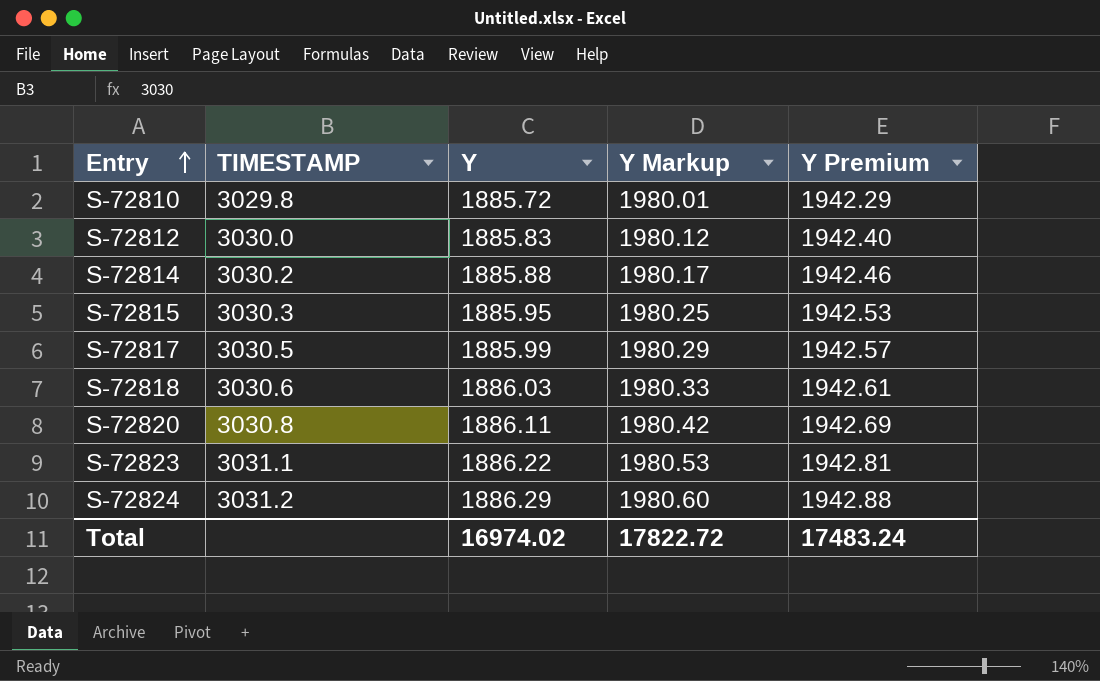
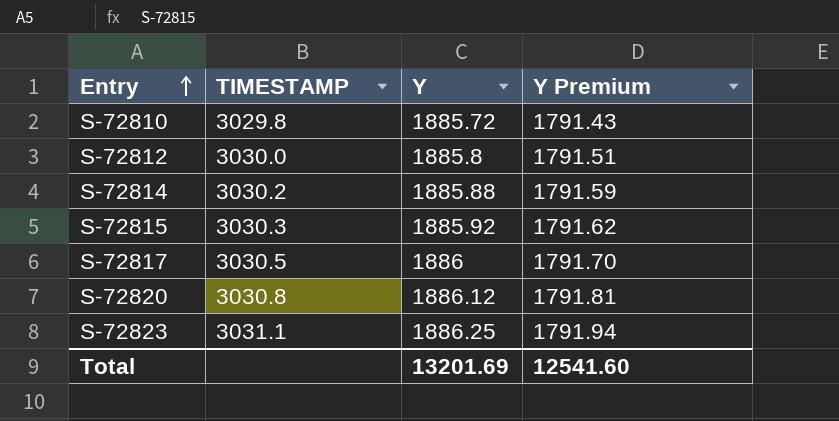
column Y Markup | formula: [Y] * 1.05 -> none
column Y Premium | formula: [Y] * 1.03 -> [Y] * 0.95
row S-72818: 3030.6 | 1886.03 | 1980.33 | 1942.61 -> none
row S-72824: 3031.2 | 1886.29 | 1980.60 | 1942.88 -> none
S-72812 | Y: 1885.83 -> 1885.8
S-72815 | Y: 1885.95 -> 1885.92
S-72817 | Y: 1885.99 -> 1886
S-72820 | Y: 1886.11 -> 1886.12
S-72823 | Y: 1886.22 -> 1886.25
Total | Y: 16974.02 -> 13201.69
Total | Y Premium: 17483.24 -> 12541.60

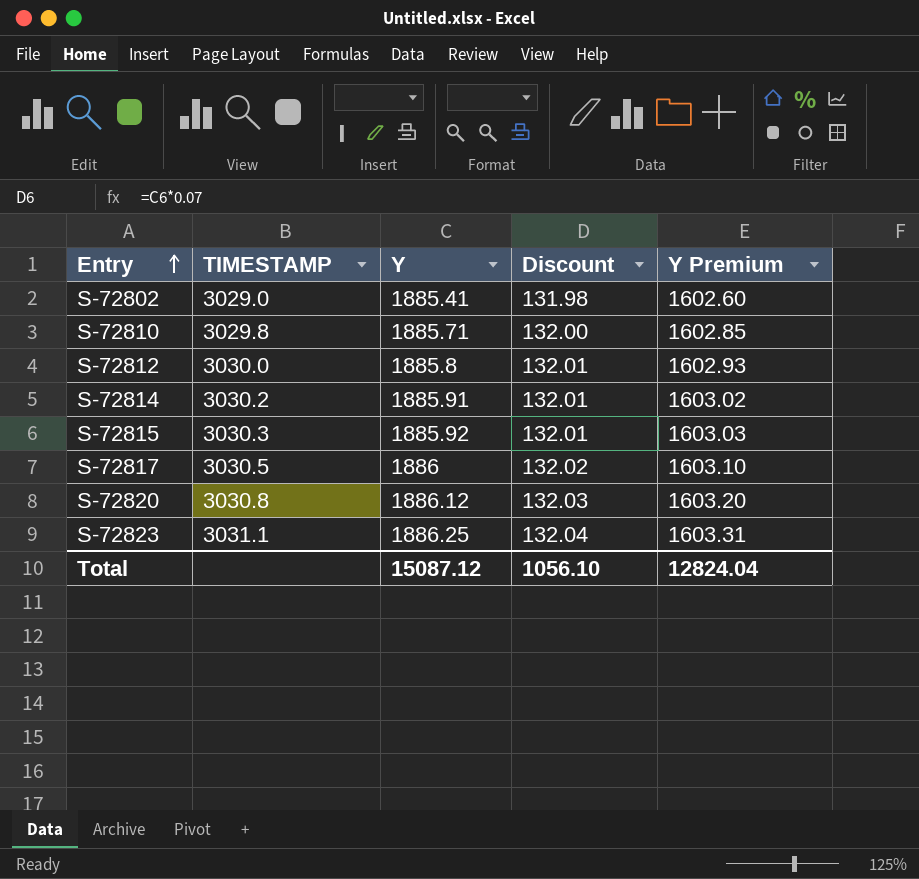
column Discount | formula: none -> [Y] * 0.07
column Y Premium | formula: [Y] * 0.95 -> [Y] * 0.85
row S-72802: none -> 3029.0 | 1885.41 | 131.98 | 1602.60
S-72810 | Y: 1885.72 -> 1885.71
S-72814 | Y: 1885.88 -> 1885.91
Total | Y: 13201.69 -> 15087.12
Total | Y Premium: 12541.60 -> 12824.04

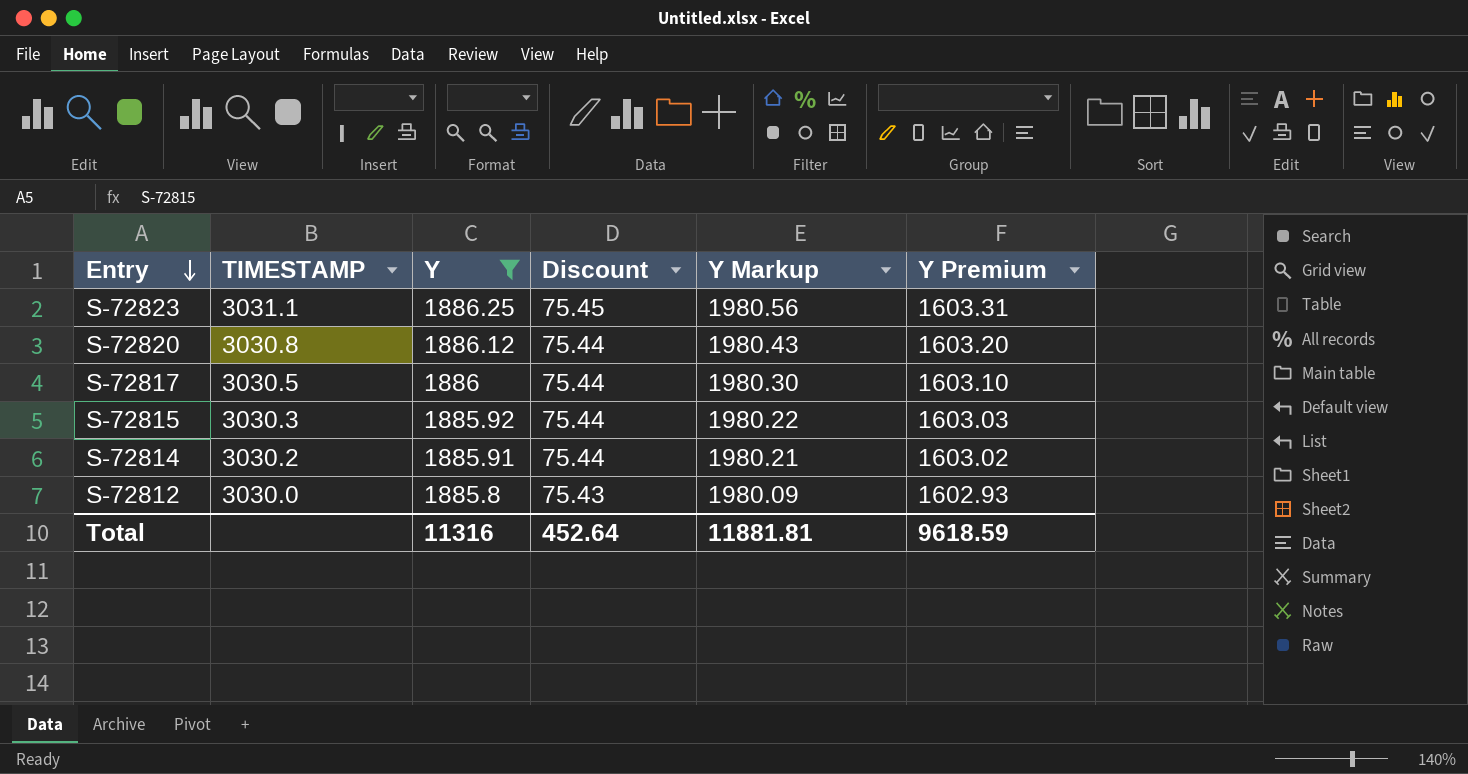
filter: none -> Y >= 1885.8
row order: Entry ascending -> Entry descending
column Discount | formula: [Y] * 0.07 -> [Y] * 0.04
column Y Markup | formula: none -> [Y] * 1.05
Total | Y: 15087.12 -> 11316
Total | Discount: 1056.10 -> 452.64
Total | Y Premium: 12824.04 -> 9618.59

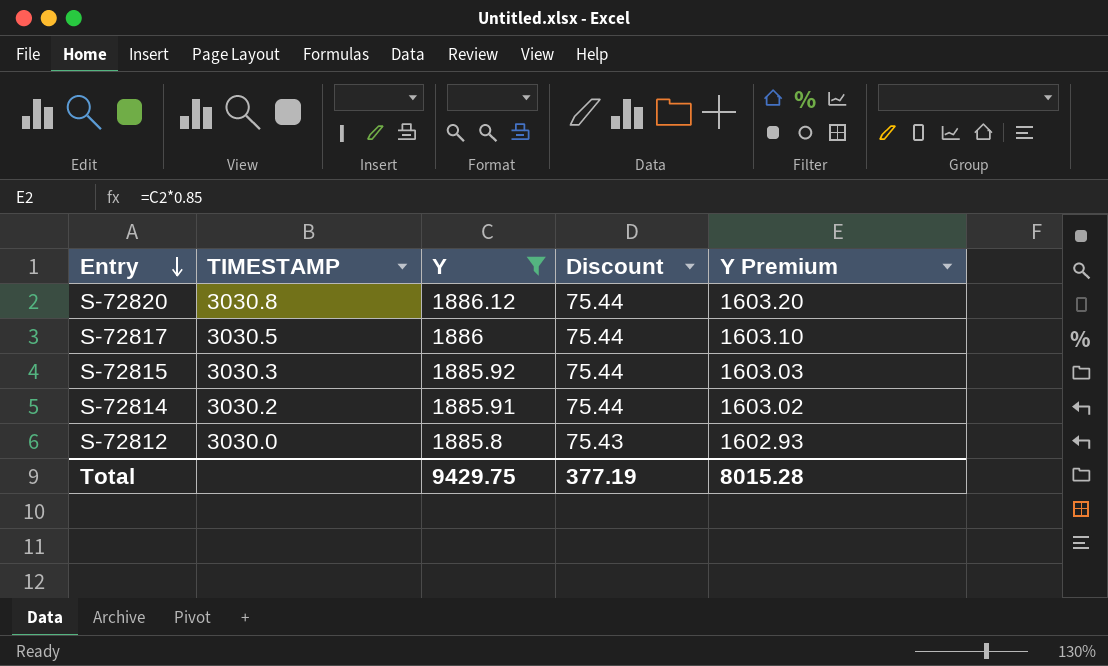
column Y Markup | formula: [Y] * 1.05 -> none
row S-72823: 3031.1 | 1886.25 | 75.45 | 1980.56 | 1603.31 -> none
Total | Y: 11316 -> 9429.75
Total | Discount: 452.64 -> 377.19
Total | Y Premium: 9618.59 -> 8015.28

